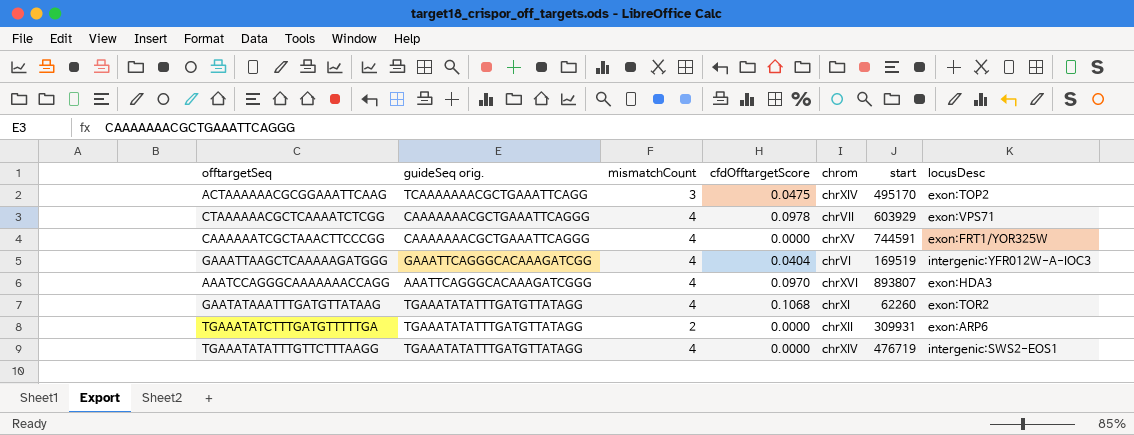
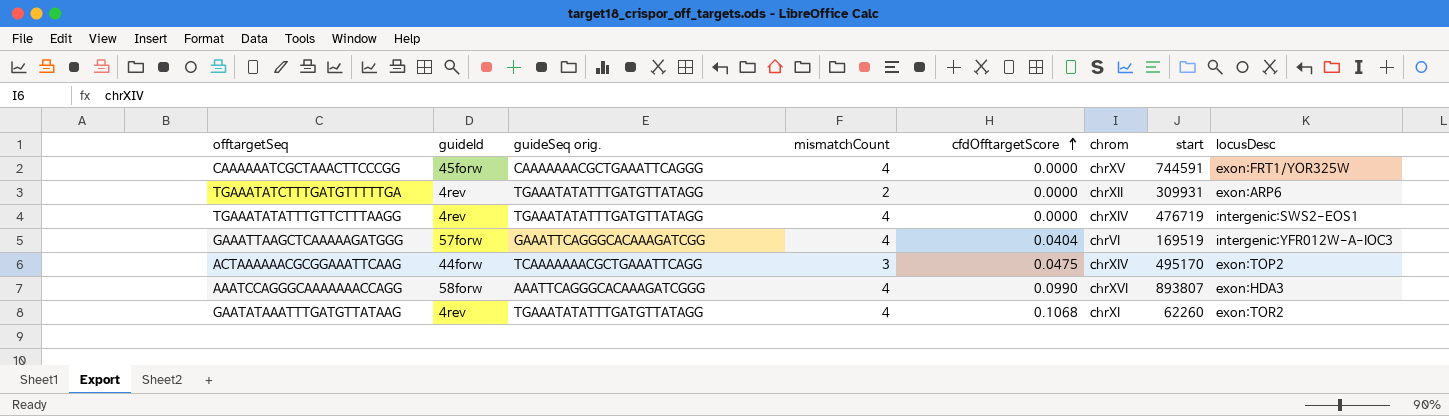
row order: none -> cfdOfftargetScore ascending
column guideId | position: none -> 2
row CTAAAAAACGCTCAAAATCTCGG: CAAAAAAACGCTGAAATTCAGGG | 4 | 0.0978 | chrVII | 603929 | exon:VPS71 -> none
AAATCCAGGGCAAAAAAACCAGG | cfdOfftargetScore: 0.0970 -> 0.0990

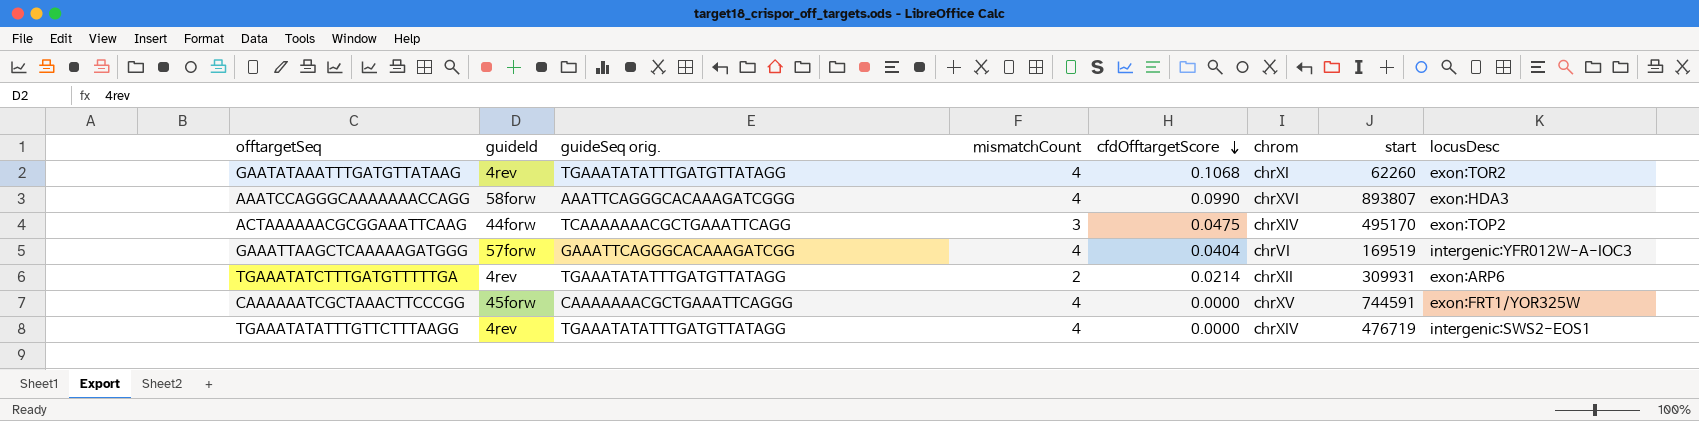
row order: cfdOfftargetScore ascending -> cfdOfftargetScore descending
TGAAATATCTTTGATGTTTTTGA | cfdOfftargetScore: 0.0000 -> 0.0214

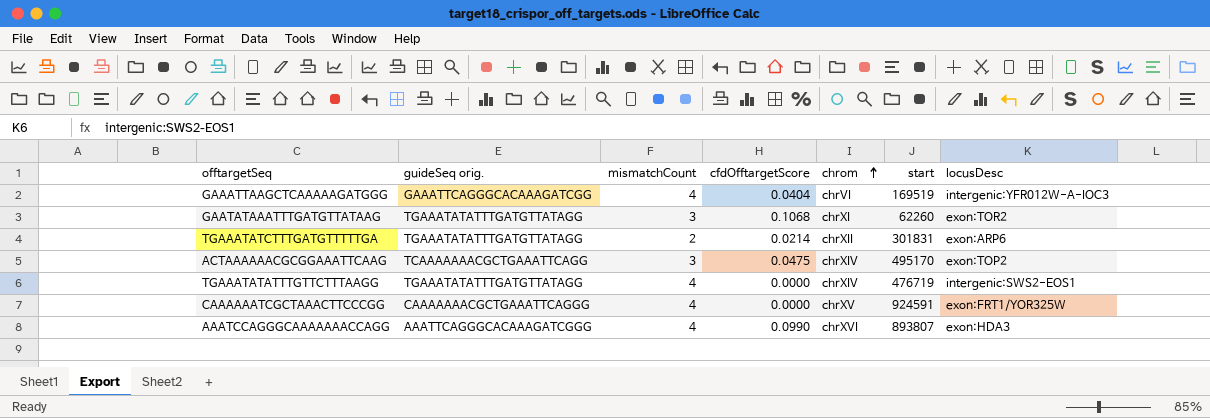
row order: cfdOfftargetScore descending -> chrom ascending
column guideId | position: 2 -> none
GAATATAAATTTGATGTTATAAG | mismatchCount: 4 -> 3
TGAAATATCTTTGATGTTTTTGA | start: 309931 -> 301831
CAAAAAATCGCTAAACTTCCCGG | start: 744591 -> 924591

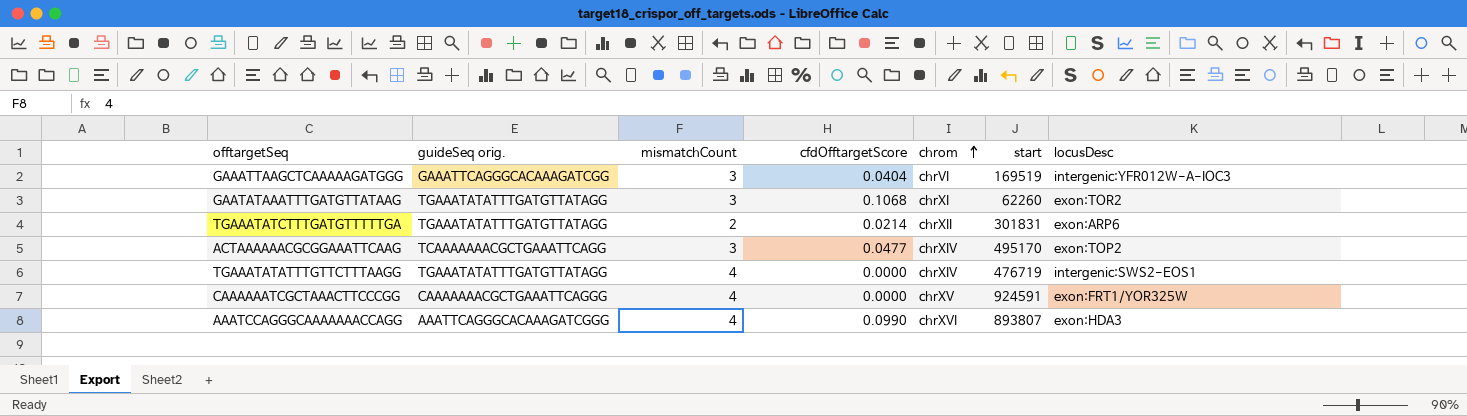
GAAATTAAGCTCAAAAAGATGGG | mismatchCount: 4 -> 3
ACTAAAAAACGCGGAAATTCAAG | cfdOfftargetScore: 0.0475 -> 0.0477

